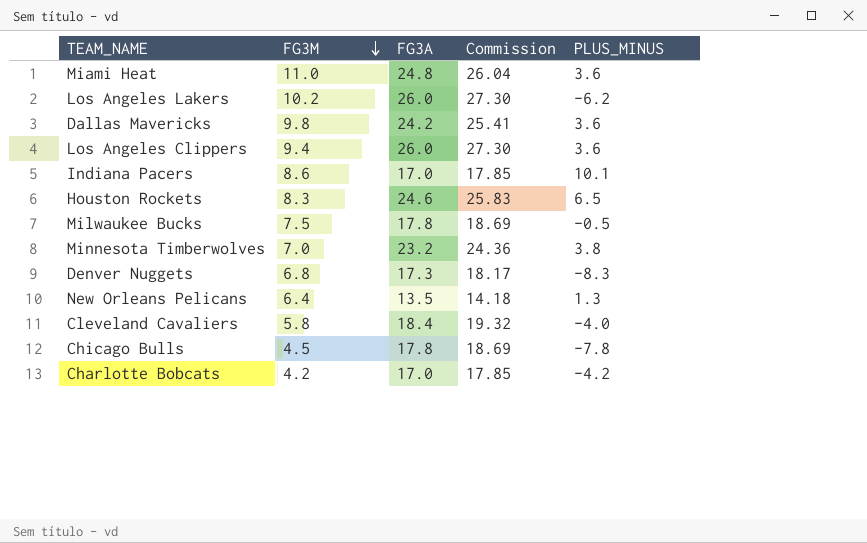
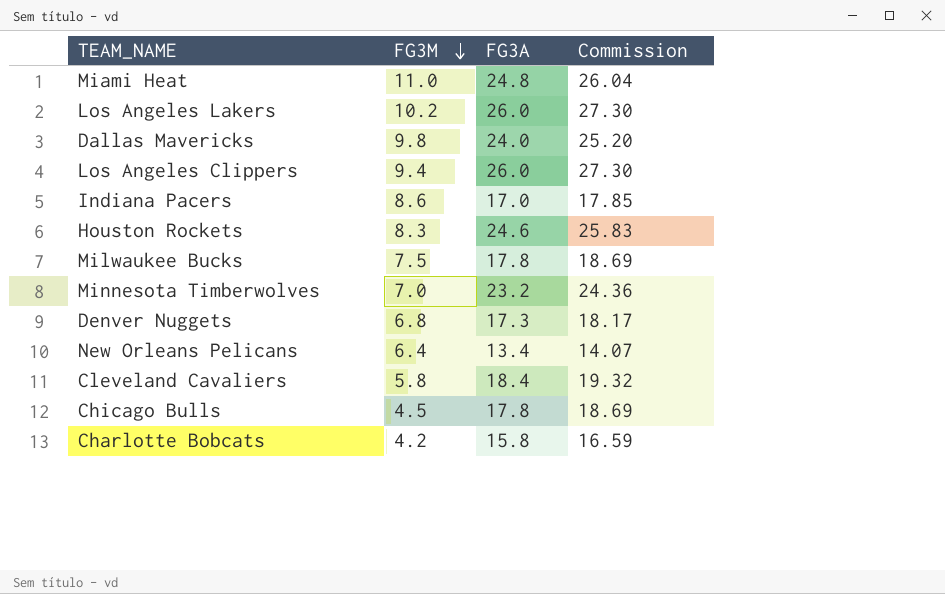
column PLUS_MINUS | position: 5 -> none
Dallas Mavericks | FG3A: 24.2 -> 24.0
Dallas Mavericks | Commission: 25.41 -> 25.20
New Orleans Pelicans | FG3A: 13.5 -> 13.4
New Orleans Pelicans | Commission: 14.18 -> 14.07
Charlotte Bobcats | FG3A: 17.0 -> 15.8
Charlotte Bobcats | Commission: 17.85 -> 16.59

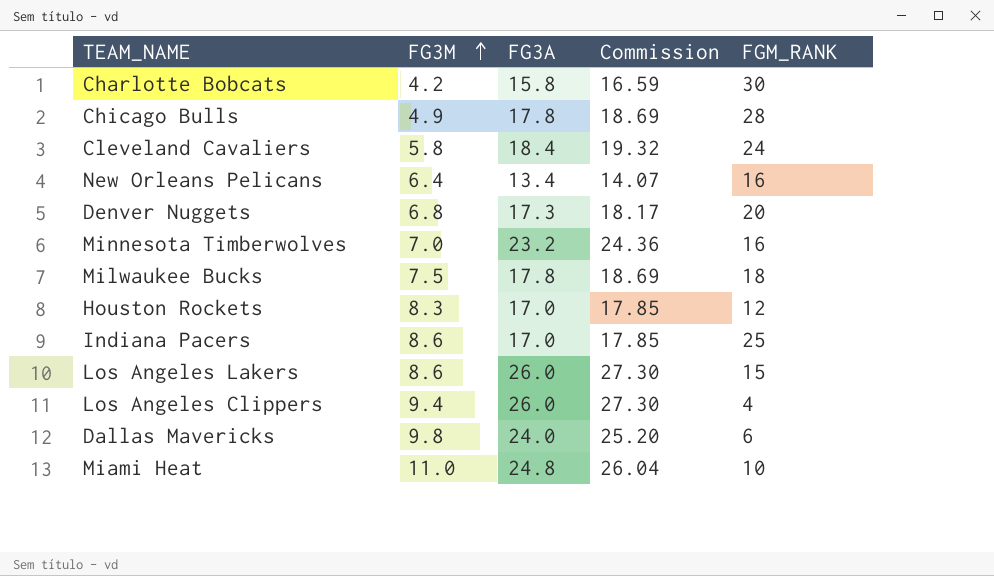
row order: FG3M descending -> FG3M ascending
column FGM_RANK | position: none -> 5
Chicago Bulls | FG3M: 4.5 -> 4.9
Houston Rockets | FG3A: 24.6 -> 17.0
Houston Rockets | Commission: 25.83 -> 17.85
Los Angeles Lakers | FG3M: 10.2 -> 8.6

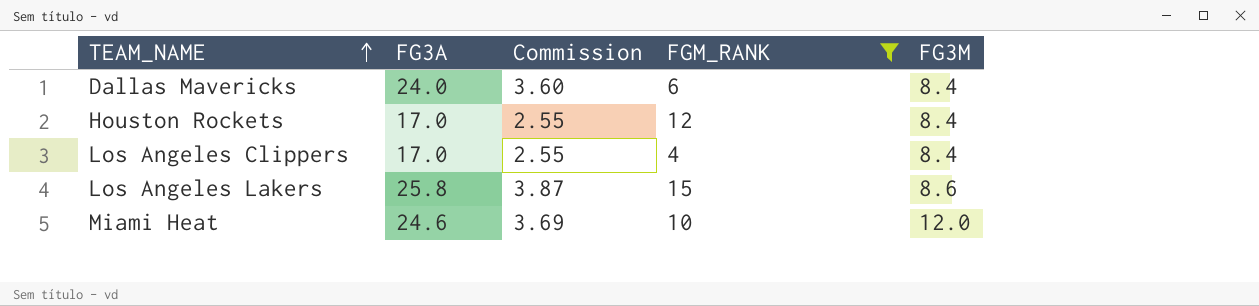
filter: none -> FGM_RANK <= 15
row order: FG3M ascending -> TEAM_NAME ascending
column Commission | formula: [FG3A] * 1.05 -> [FG3A] * 0.15
column FG3M | position: 2 -> 5
Dallas Mavericks | FG3M: 9.8 -> 8.4
Houston Rockets | FG3M: 8.3 -> 8.4
Los Angeles Clippers | FG3A: 26.0 -> 17.0
Los Angeles Clippers | FG3M: 9.4 -> 8.4
Los Angeles Lakers | FG3A: 26.0 -> 25.8
Miami Heat | FG3A: 24.8 -> 24.6
Miami Heat | FG3M: 11.0 -> 12.0

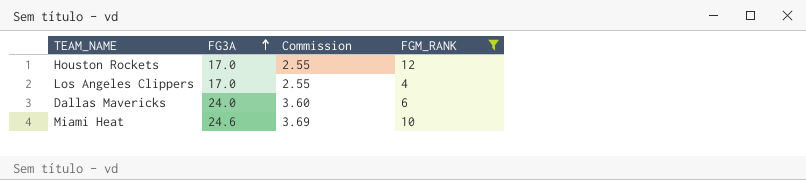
row order: TEAM_NAME ascending -> FG3A ascending
column FG3M | position: 5 -> none
row Los Angeles Lakers: 25.8 | 3.87 | 15 | 8.6 -> none

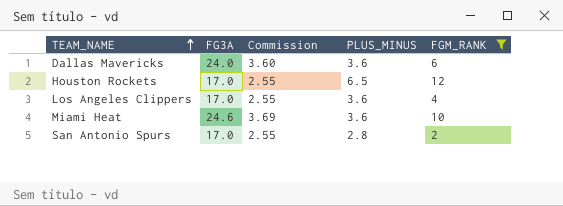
row order: FG3A ascending -> TEAM_NAME ascending
column PLUS_MINUS | position: none -> 4
row San Antonio Spurs: none -> 17.0 | 2.55 | 2.8 | 2

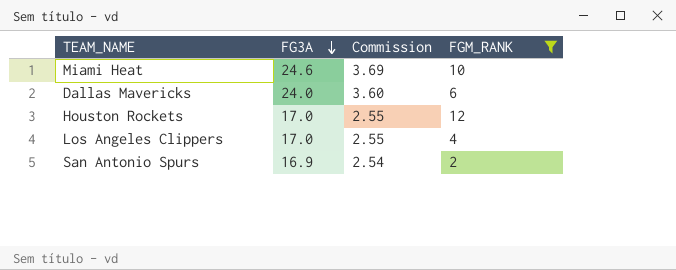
row order: TEAM_NAME ascending -> FG3A descending
column PLUS_MINUS | position: 4 -> none
San Antonio Spurs | FG3A: 17.0 -> 16.9
San Antonio Spurs | Commission: 2.55 -> 2.54

